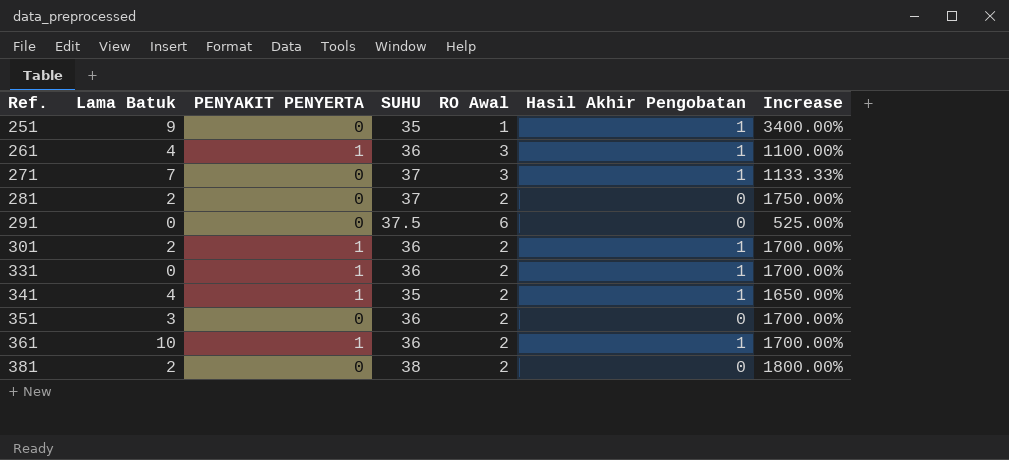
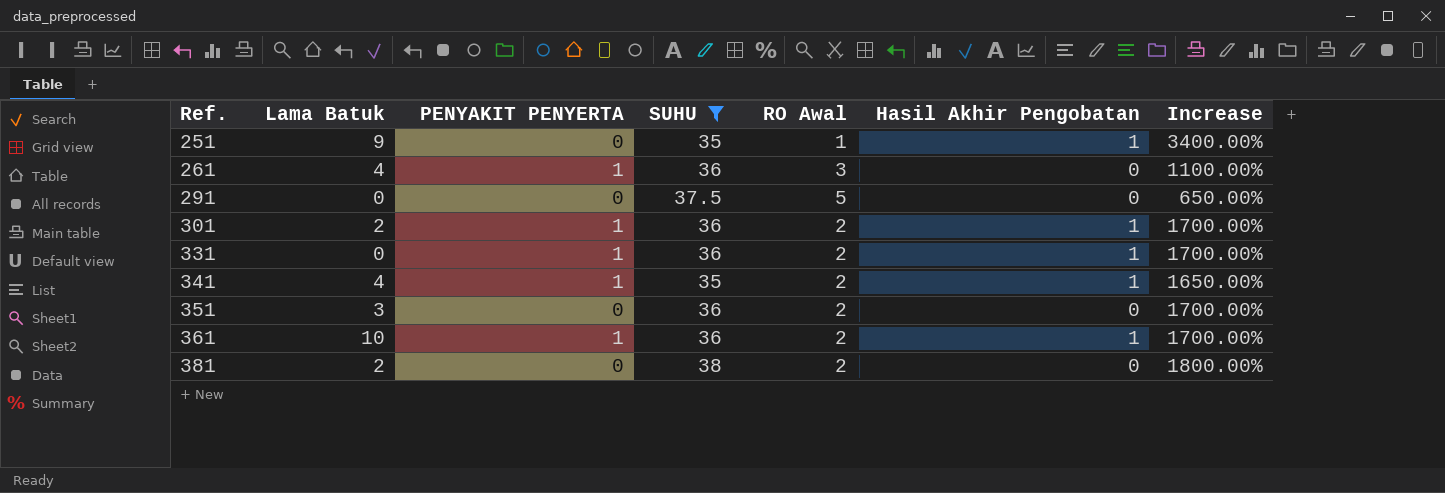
filter: none -> SUHU != 37
261 | Hasil Akhir Pengobatan: 1 -> 0
291 | RO Awal: 6 -> 5
291 | Increase: 525.00% -> 650.00%

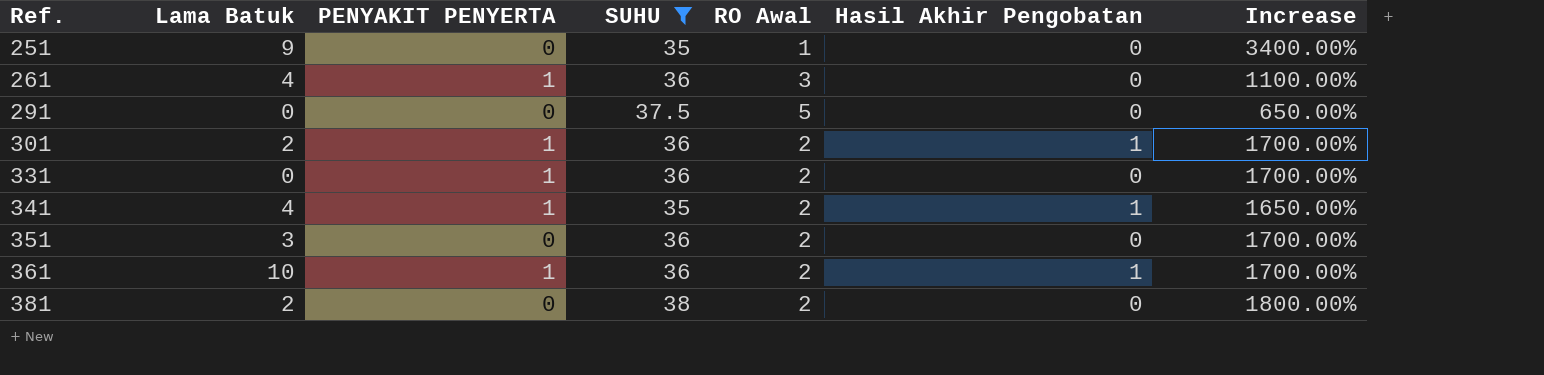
251 | Hasil Akhir Pengobatan: 1 -> 0
331 | Hasil Akhir Pengobatan: 1 -> 0

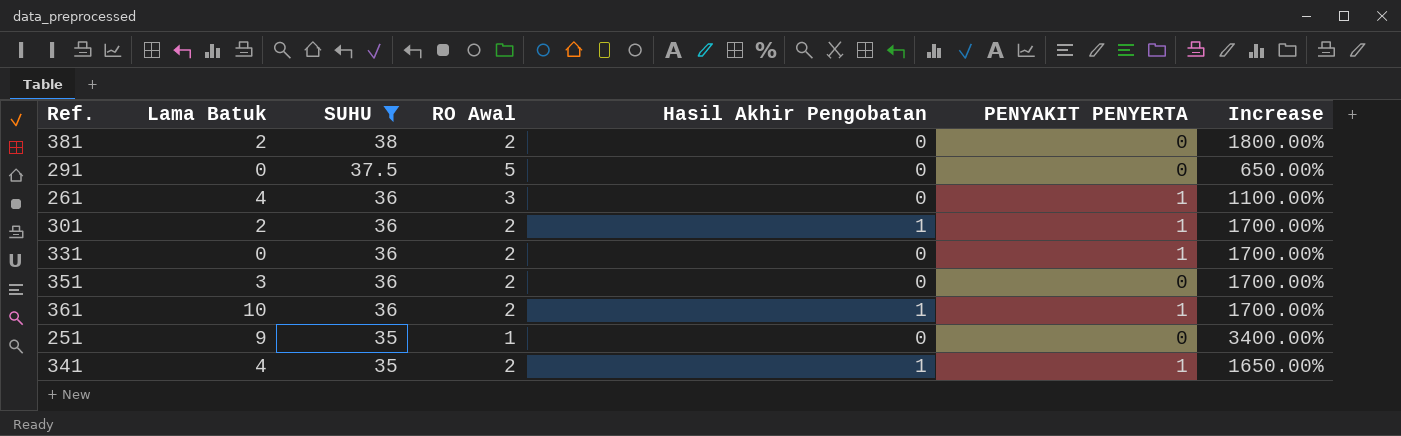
row order: Ref. ascending -> SUHU descending
column PENYAKIT PENYERTA | position: 3 -> 6

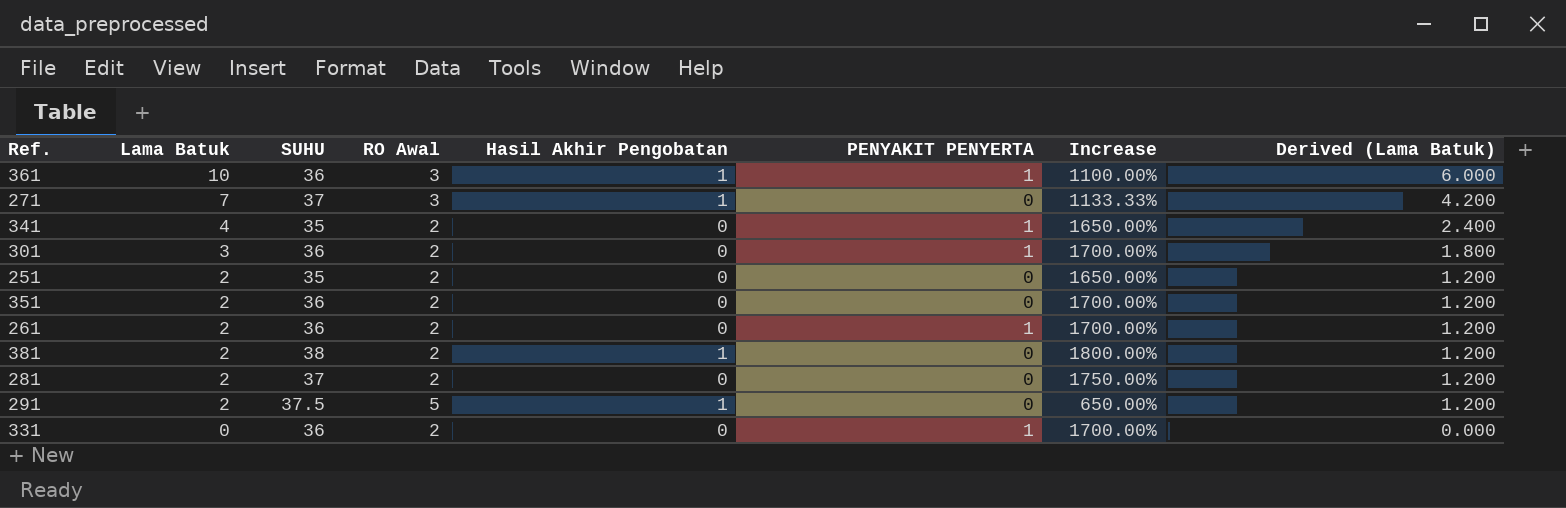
filter: SUHU != 37 -> none
row order: SUHU descending -> Lama Batuk descending
column Derived (Lama Batuk) | formula: none -> [Lama Batuk] * 0.6
361 | RO Awal: 2 -> 3
361 | Increase: 1700.00% -> 1100.00%
341 | Hasil Akhir Pengobatan: 1 -> 0
301 | Lama Batuk: 2 -> 3
301 | Hasil Akhir Pengobatan: 1 -> 0
251 | Lama Batuk: 9 -> 2
251 | RO Awal: 1 -> 2
251 | Increase: 3400.00% -> 1650.00%
351 | Lama Batuk: 3 -> 2
261 | Lama Batuk: 4 -> 2
261 | RO Awal: 3 -> 2
261 | Increase: 1100.00% -> 1700.00%
381 | Hasil Akhir Pengobatan: 0 -> 1
291 | Lama Batuk: 0 -> 2
291 | Hasil Akhir Pengobatan: 0 -> 1

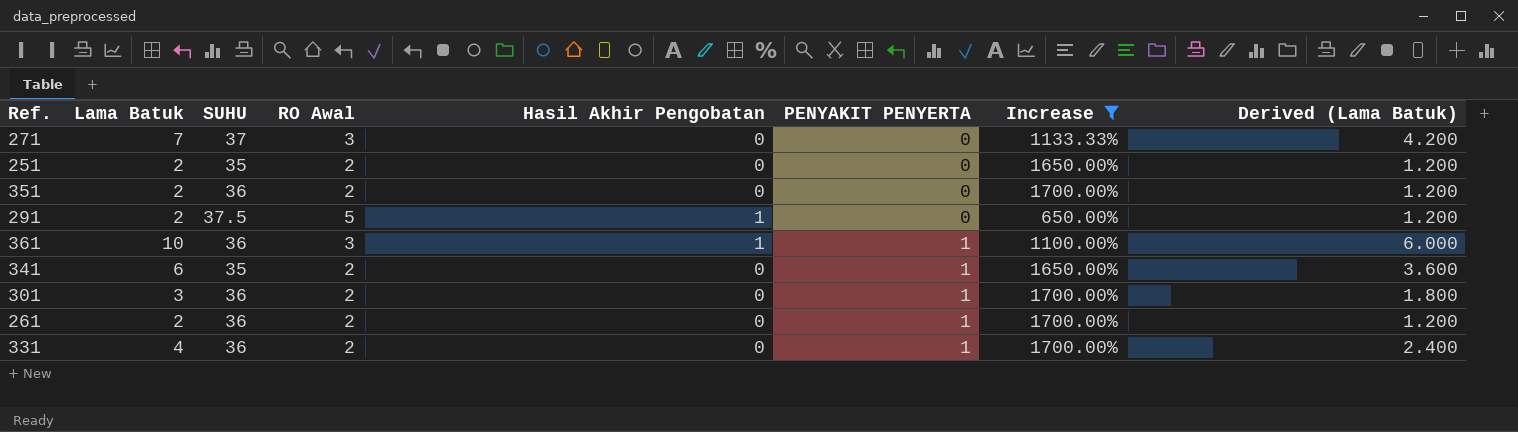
filter: none -> Increase <= 1700.00%
row order: Lama Batuk descending -> PENYAKIT PENYERTA ascending
271 | Hasil Akhir Pengobatan: 1 -> 0
341 | Lama Batuk: 4 -> 6
341 | Derived (Lama Batuk): 2.400 -> 3.600
331 | Lama Batuk: 0 -> 4
331 | Derived (Lama Batuk): 0.000 -> 2.400

